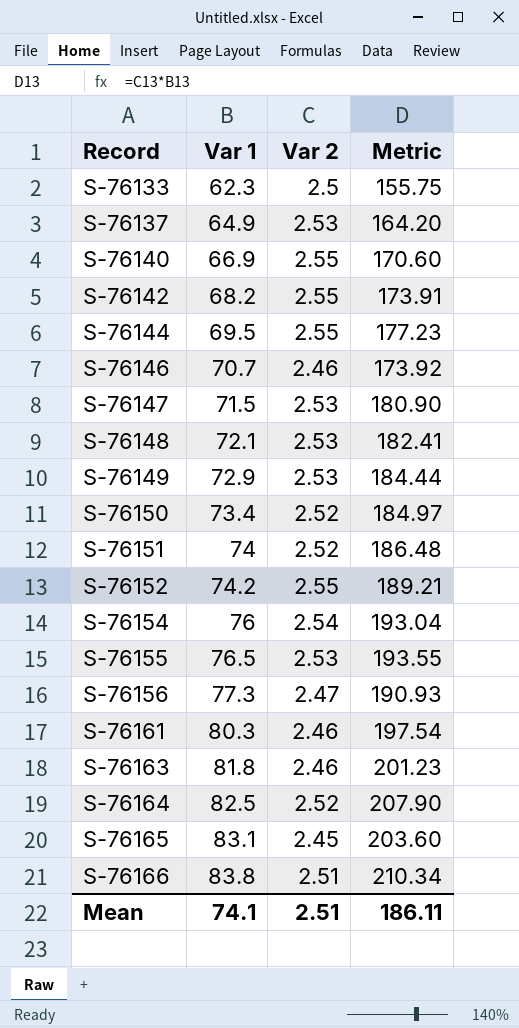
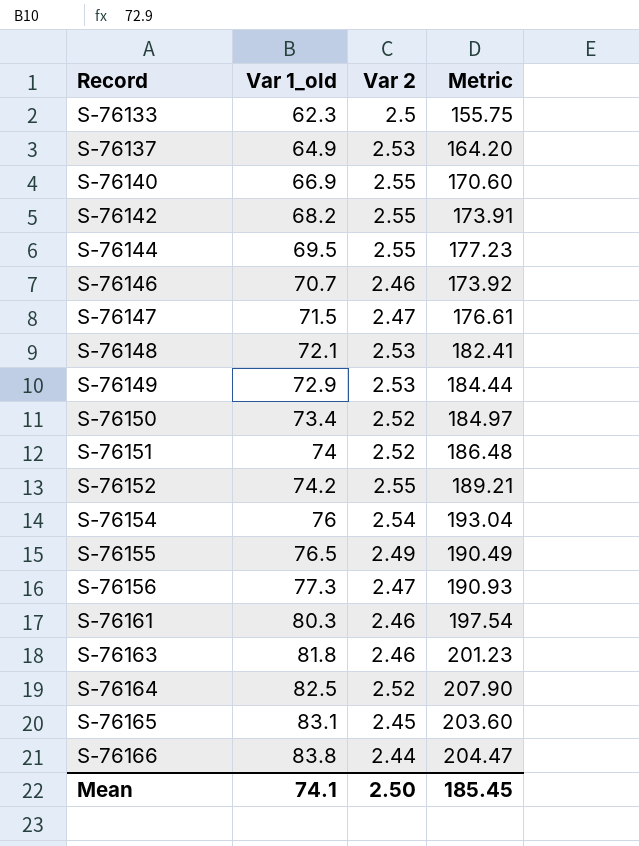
column name: Var 1 -> Var 1_old
S-76147 | Var 2: 2.53 -> 2.47
S-76147 | Metric: 180.90 -> 176.61
S-76155 | Var 2: 2.53 -> 2.49
S-76155 | Metric: 193.55 -> 190.49
S-76166 | Var 2: 2.51 -> 2.44
S-76166 | Metric: 210.34 -> 204.47
Mean | Var 2: 2.51 -> 2.50
Mean | Metric: 186.11 -> 185.45

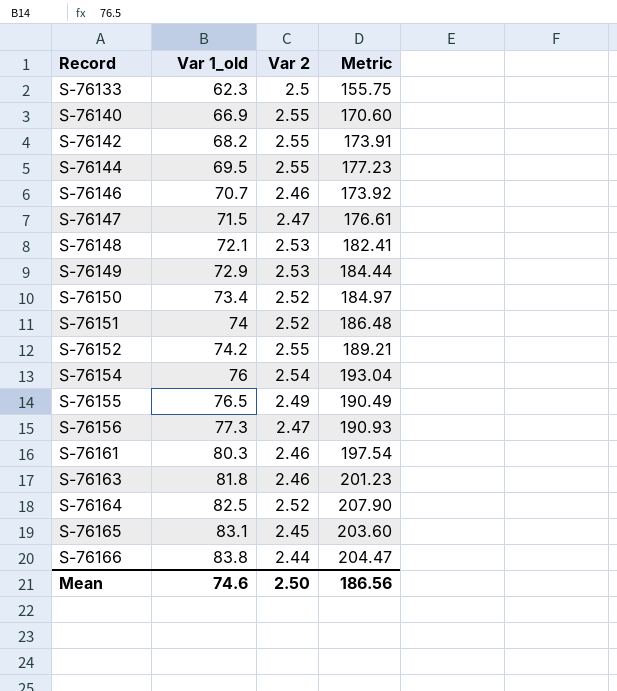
row S-76137: 64.9 | 2.53 | 164.20 -> none
Mean | Var 1_old: 74.1 -> 74.6
Mean | Metric: 185.45 -> 186.56

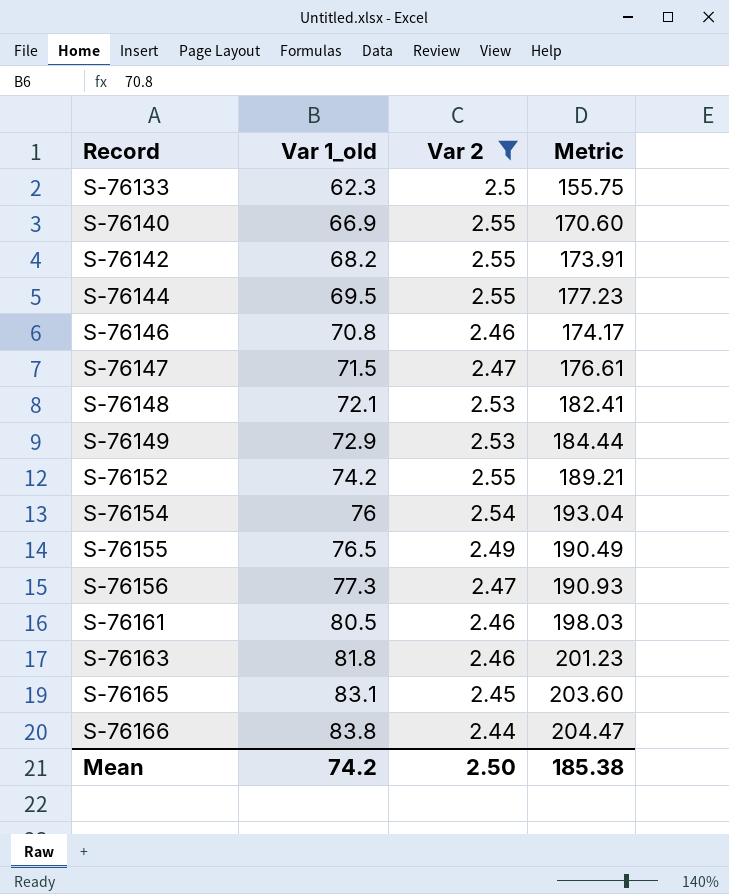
filter: none -> Var 2 != 2.52
S-76146 | Var 1_old: 70.7 -> 70.8
S-76146 | Metric: 173.92 -> 174.17
S-76161 | Var 1_old: 80.3 -> 80.5
S-76161 | Metric: 197.54 -> 198.03
Mean | Var 1_old: 74.6 -> 74.2
Mean | Metric: 186.56 -> 185.38

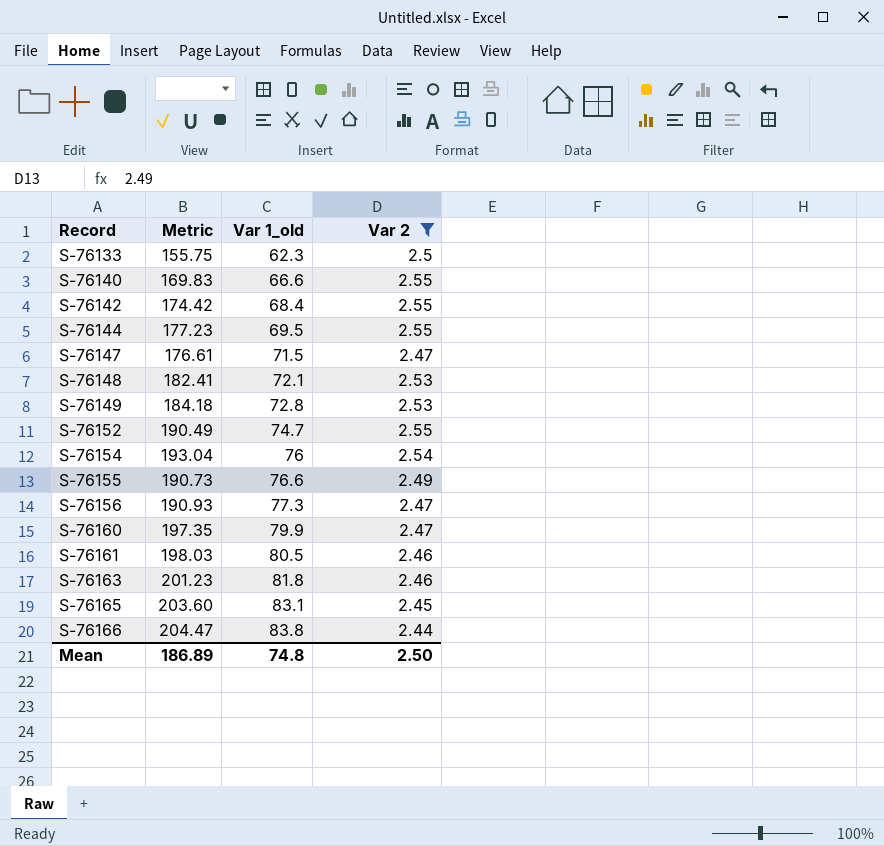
column Metric | position: 4 -> 2
row S-76146: 70.8 | 2.46 | 174.17 -> none
S-76140 | Metric: 170.60 -> 169.83
S-76140 | Var 1_old: 66.9 -> 66.6
S-76142 | Metric: 173.91 -> 174.42
S-76142 | Var 1_old: 68.2 -> 68.4
S-76149 | Metric: 184.44 -> 184.18
S-76149 | Var 1_old: 72.9 -> 72.8
S-76152 | Metric: 189.21 -> 190.49
S-76152 | Var 1_old: 74.2 -> 74.7
S-76155 | Metric: 190.49 -> 190.73
S-76155 | Var 1_old: 76.5 -> 76.6
row S-76160: none -> 197.35 | 79.9 | 2.47
Mean | Metric: 185.38 -> 186.89
Mean | Var 1_old: 74.2 -> 74.8

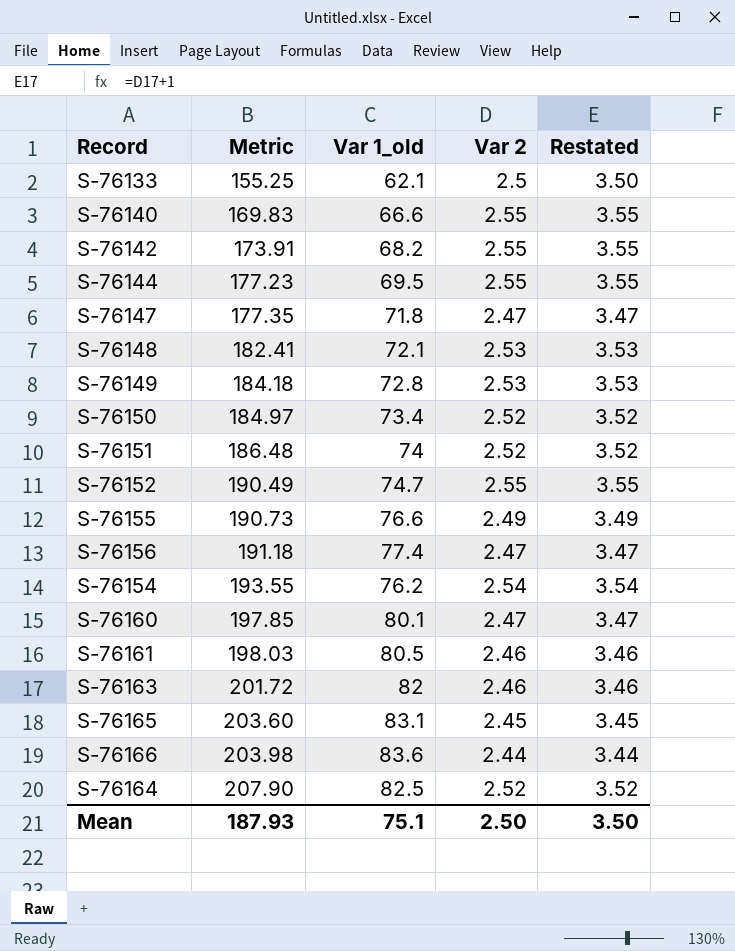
filter: Var 2 != 2.52 -> none
row order: Record ascending -> Metric ascending
column Restated | formula: none -> [Var 2] + 1
S-76133 | Metric: 155.75 -> 155.25
S-76133 | Var 1_old: 62.3 -> 62.1
S-76142 | Metric: 174.42 -> 173.91
S-76142 | Var 1_old: 68.4 -> 68.2
S-76147 | Metric: 176.61 -> 177.35
S-76147 | Var 1_old: 71.5 -> 71.8
S-76156 | Metric: 190.93 -> 191.18
S-76156 | Var 1_old: 77.3 -> 77.4
S-76154 | Metric: 193.04 -> 193.55
S-76154 | Var 1_old: 76 -> 76.2
S-76160 | Metric: 197.35 -> 197.85
S-76160 | Var 1_old: 79.9 -> 80.1
S-76163 | Metric: 201.23 -> 201.72
S-76163 | Var 1_old: 81.8 -> 82
S-76166 | Metric: 204.47 -> 203.98
S-76166 | Var 1_old: 83.8 -> 83.6
Mean | Metric: 186.89 -> 187.93
Mean | Var 1_old: 74.8 -> 75.1

